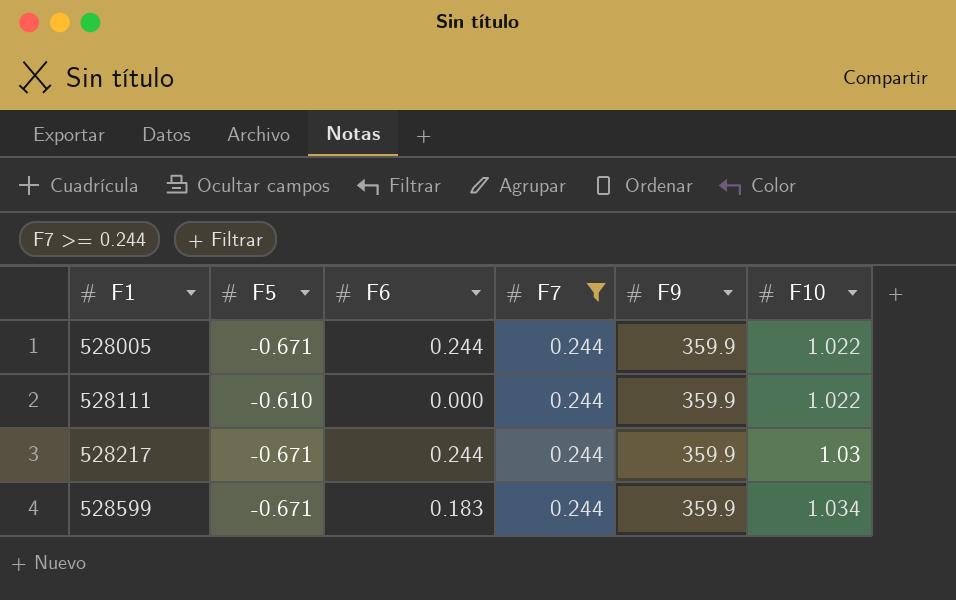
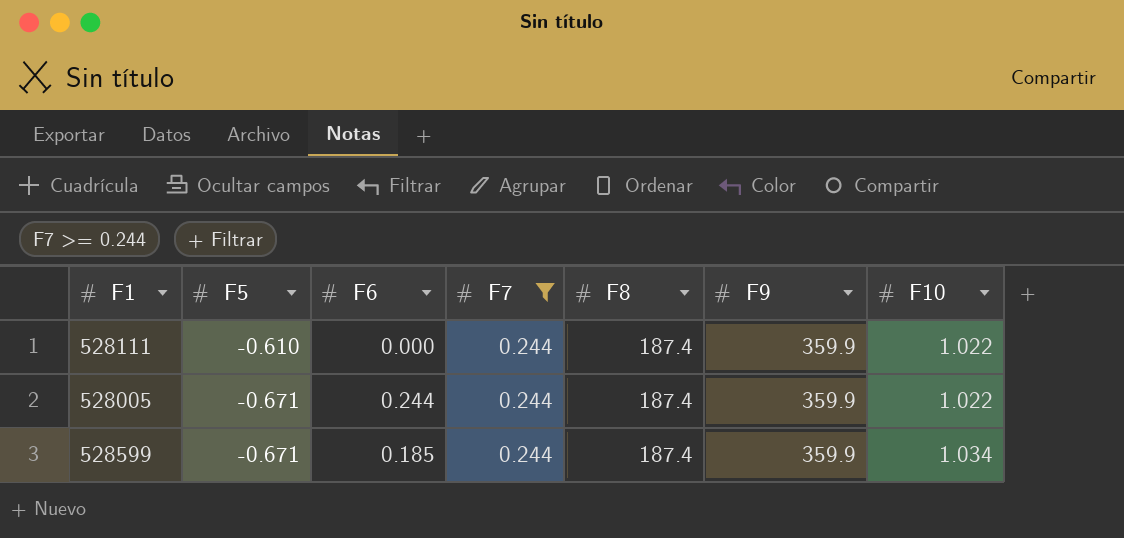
row order: F1 ascending -> F5 descending
column F8 | position: none -> 5
row 528217: -0.671 | 0.244 | 0.244 | 359.9 | 1.03 -> none
528599 | F6: 0.183 -> 0.185

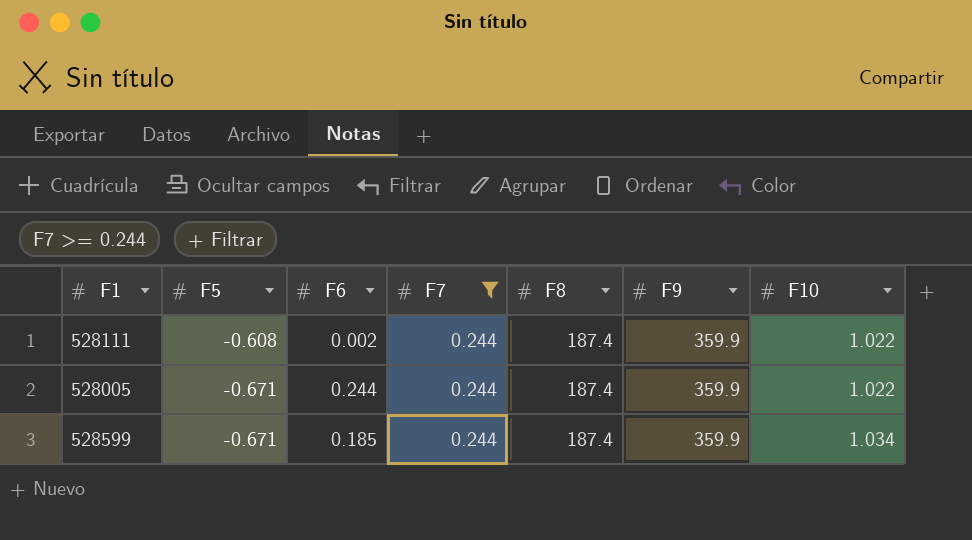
528111 | F5: -0.610 -> -0.608
528111 | F6: 0.000 -> 0.002

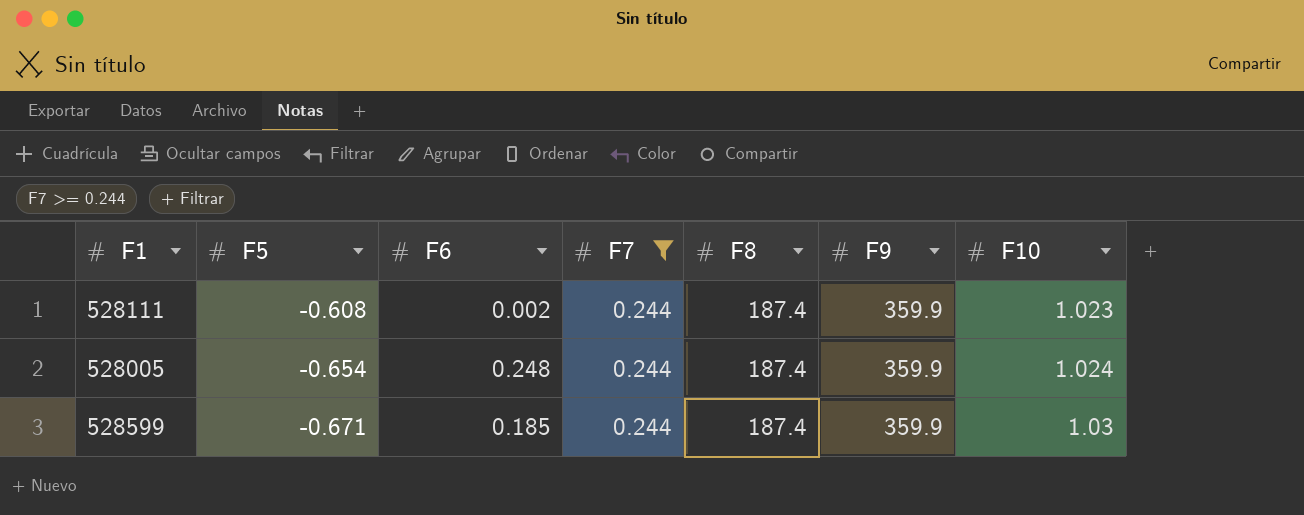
528111 | F10: 1.022 -> 1.023
528005 | F5: -0.671 -> -0.654
528005 | F6: 0.244 -> 0.248
528005 | F10: 1.022 -> 1.024
528599 | F10: 1.034 -> 1.03

